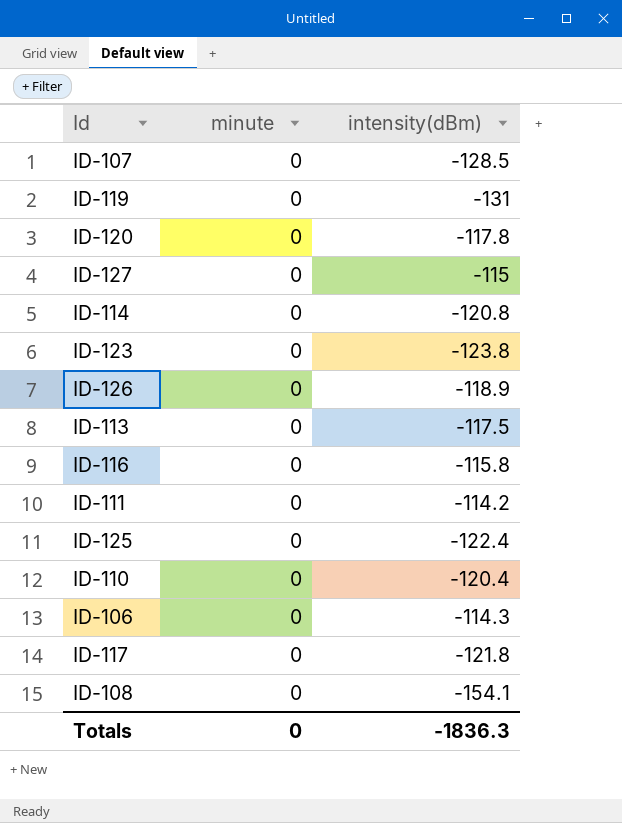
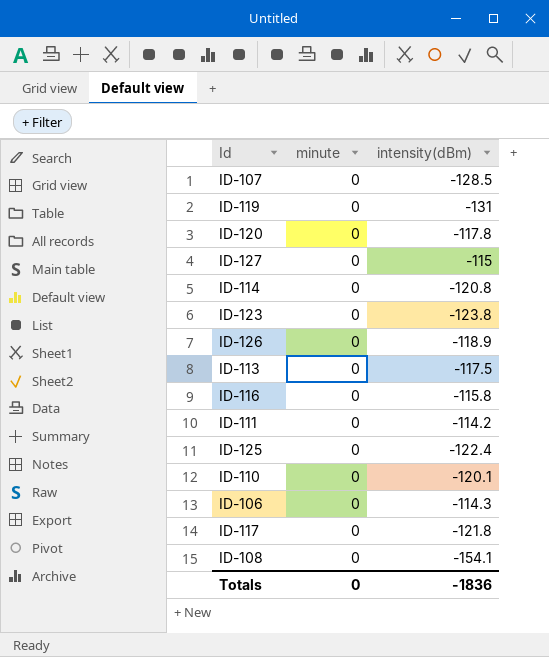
ID-110 | intensity(dBm): -120.4 -> -120.1
Totals | intensity(dBm): -1836.3 -> -1836

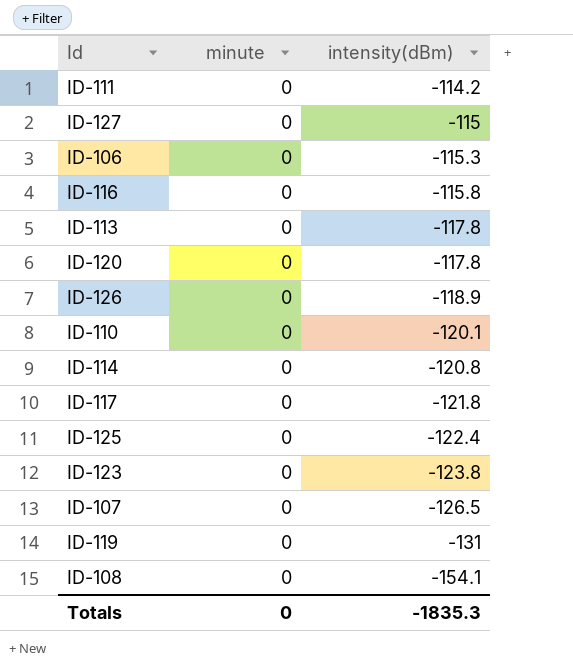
row order: none -> intensity(dBm) descending
ID-106 | intensity(dBm): -114.3 -> -115.3
ID-113 | intensity(dBm): -117.5 -> -117.8
ID-107 | intensity(dBm): -128.5 -> -126.5
Totals | intensity(dBm): -1836 -> -1835.3

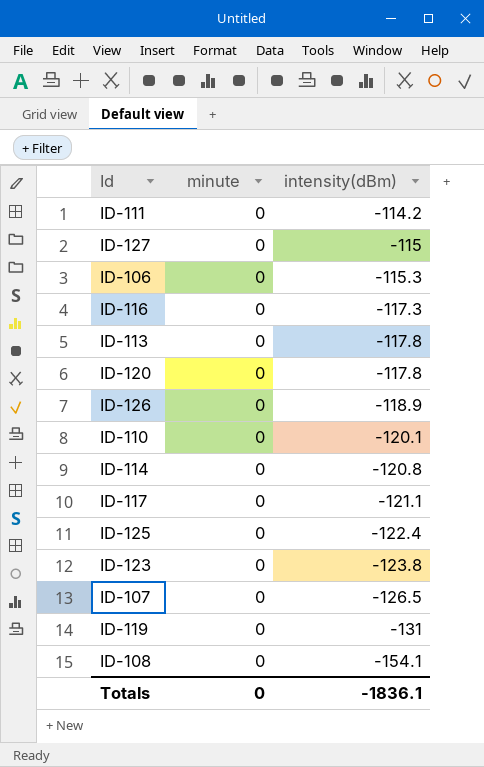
ID-116 | intensity(dBm): -115.8 -> -117.3
ID-117 | intensity(dBm): -121.8 -> -121.1
Totals | intensity(dBm): -1835.3 -> -1836.1

